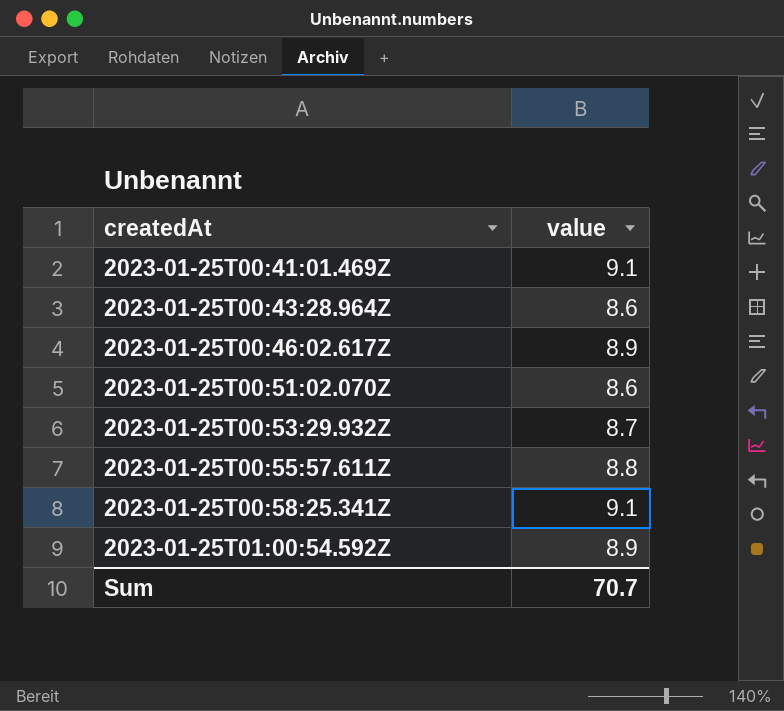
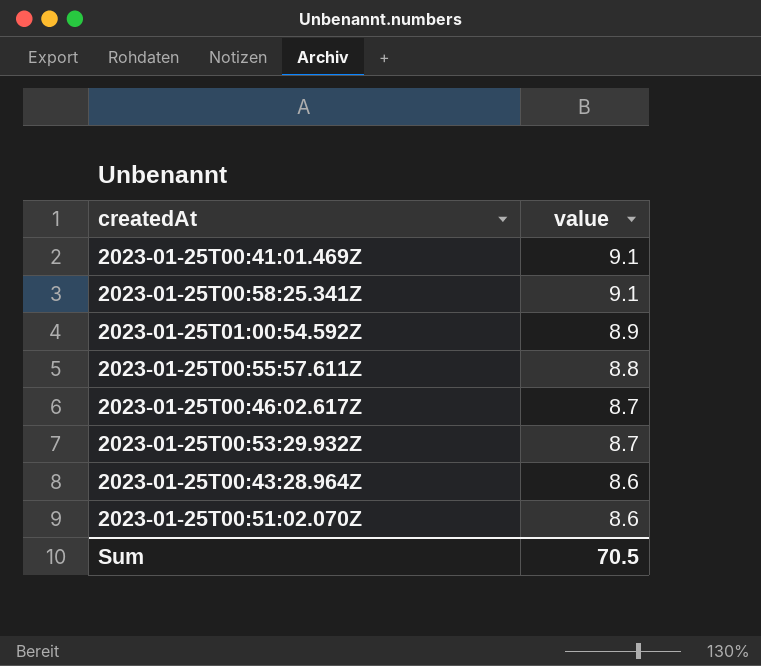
row order: createdAt ascending -> value descending
2023-01-25T00:46:02.617Z | value: 8.9 -> 8.7
Sum | value: 70.7 -> 70.5

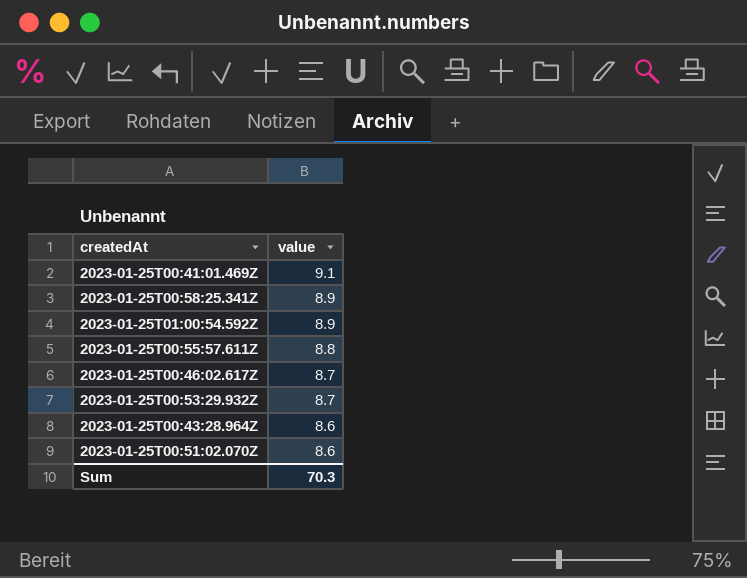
2023-01-25T00:58:25.341Z | value: 9.1 -> 8.9
Sum | value: 70.5 -> 70.3

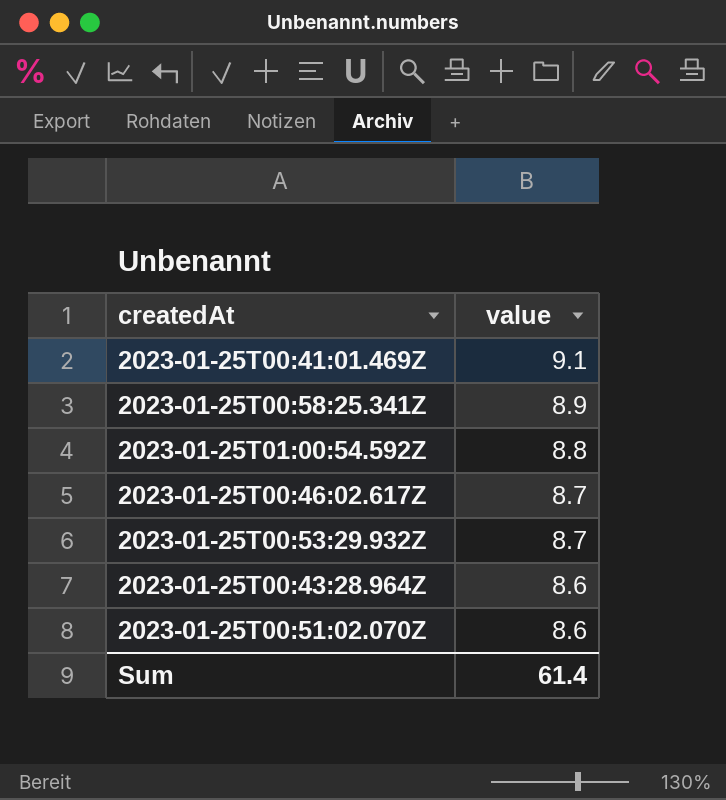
row 2023-01-25T00:55:57.611Z: 8.8 -> none
2023-01-25T01:00:54.592Z | value: 8.9 -> 8.8
Sum | value: 70.3 -> 61.4

